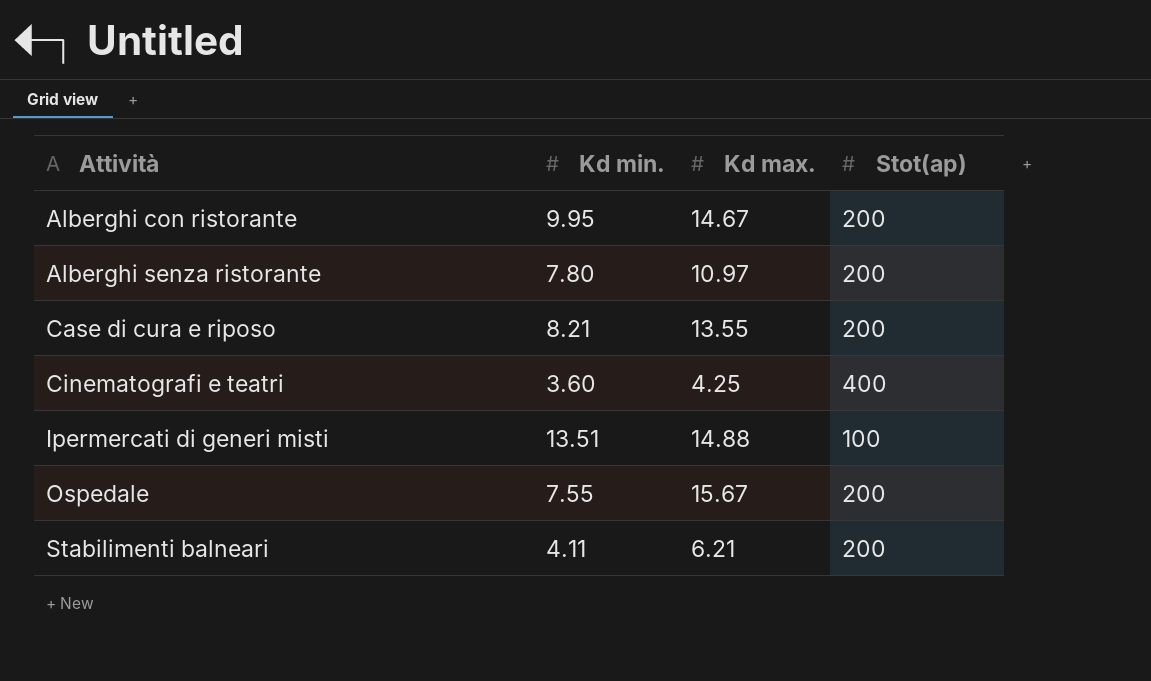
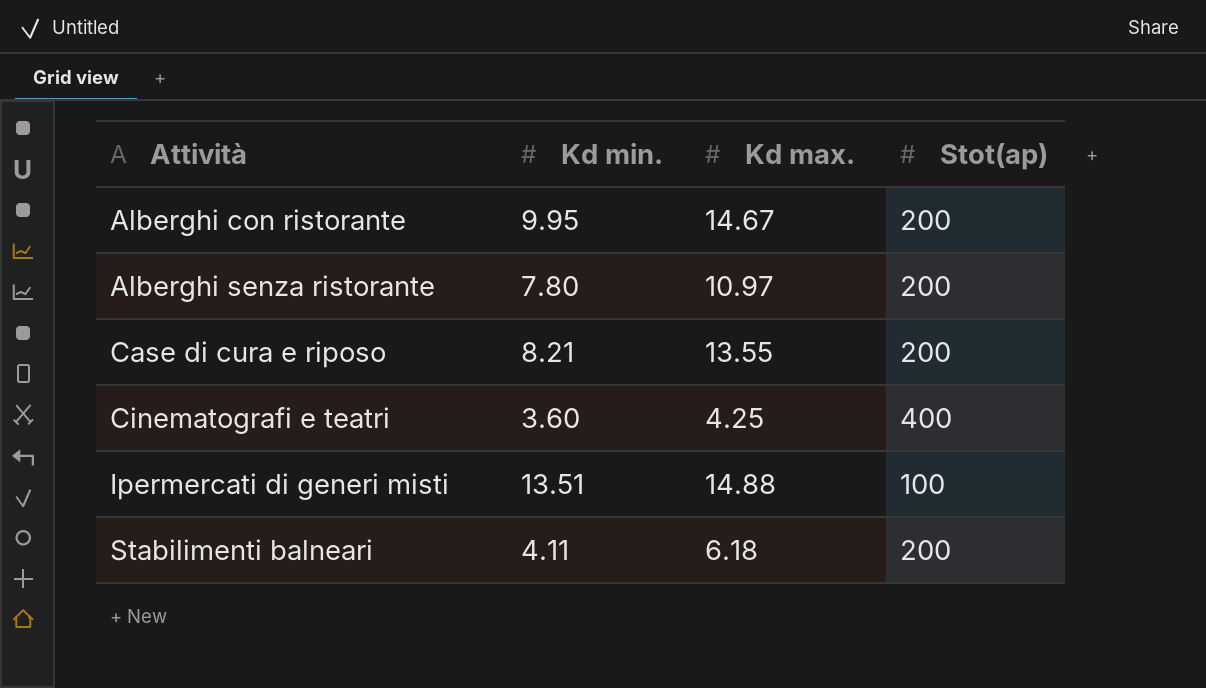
row Ospedale: 7.55 | 15.67 | 200 -> none
Stabilimenti balneari | Kd max.: 6.21 -> 6.18

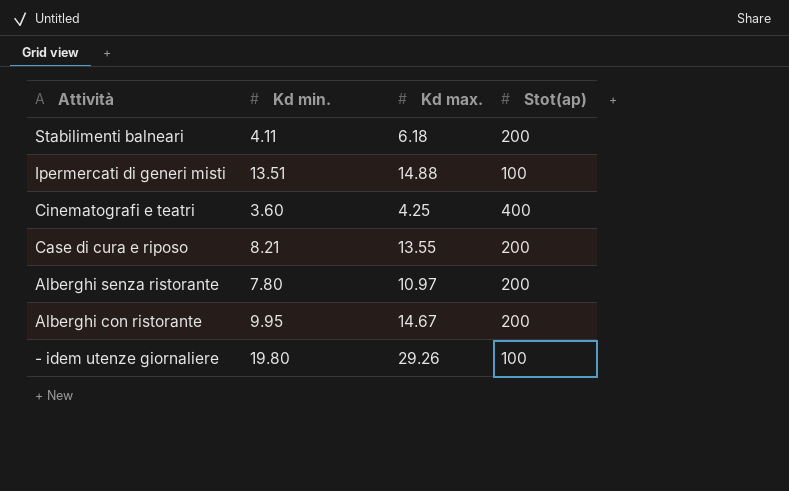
row order: Attività ascending -> Attività descending
row - idem utenze giornaliere: none -> 19.80 | 29.26 | 100

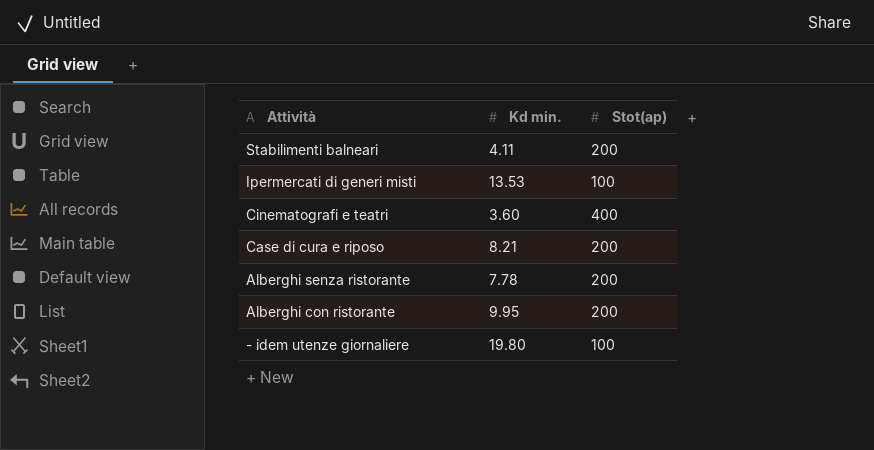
column Kd max. | position: 3 -> none
Ipermercati di generi misti | Kd min.: 13.51 -> 13.53
Alberghi senza ristorante | Kd min.: 7.80 -> 7.78

